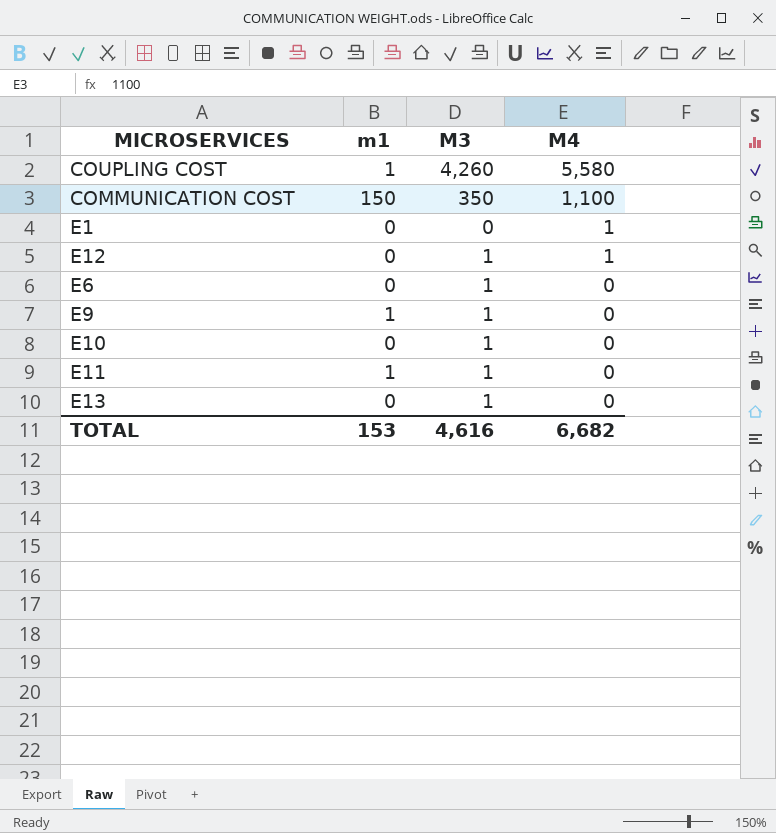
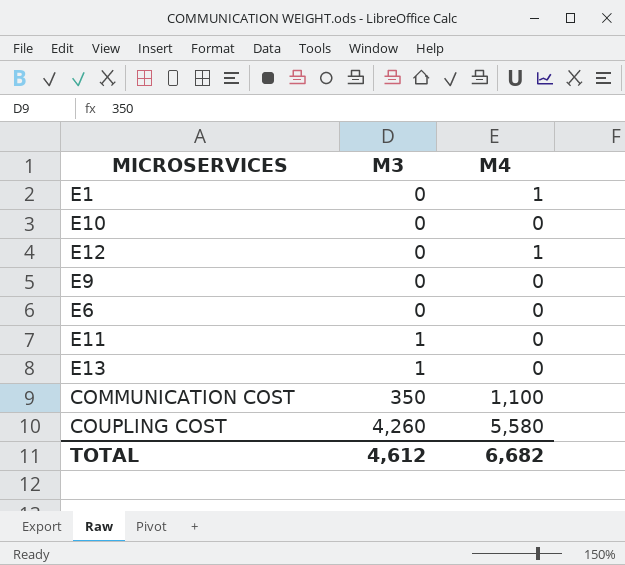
row order: M4 descending -> M3 ascending
column m1 | position: 2 -> none
E10 | M3: 1 -> 0
E12 | M3: 1 -> 0
E9 | M3: 1 -> 0
E6 | M3: 1 -> 0
TOTAL | M3: 4,616 -> 4,612

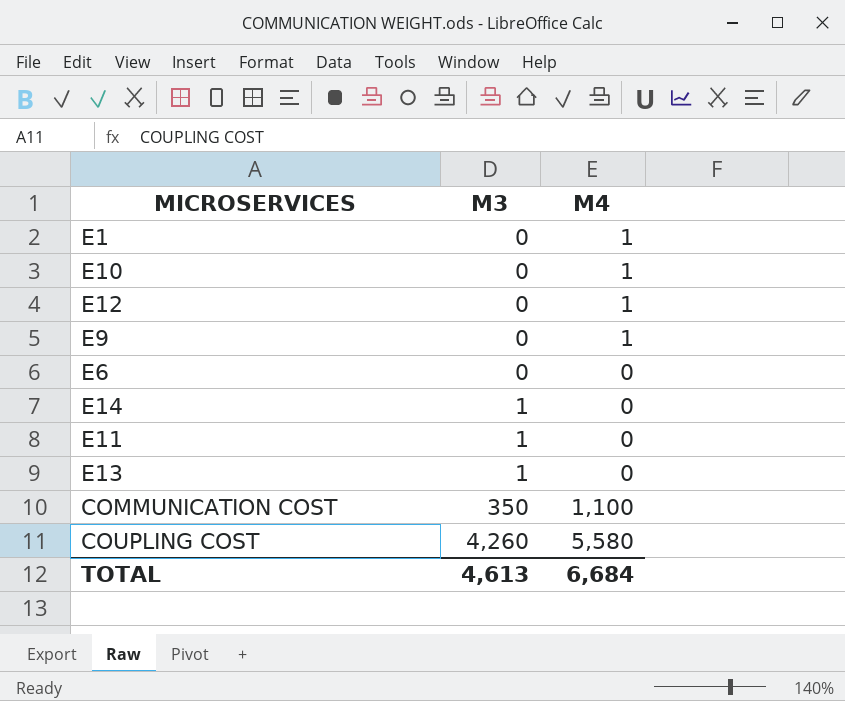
E10 | M4: 0 -> 1
E9 | M4: 0 -> 1
row E14: none -> 1 | 0
TOTAL | M3: 4,612 -> 4,613
TOTAL | M4: 6,682 -> 6,684

